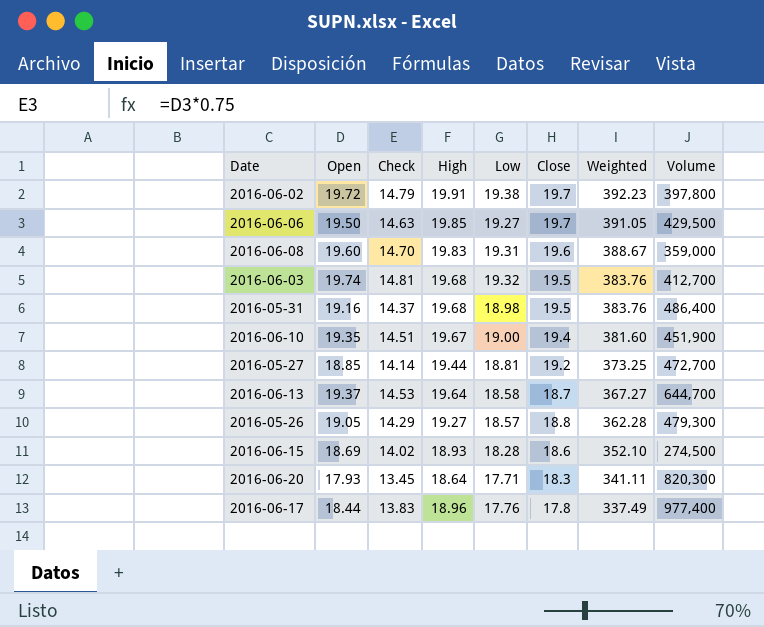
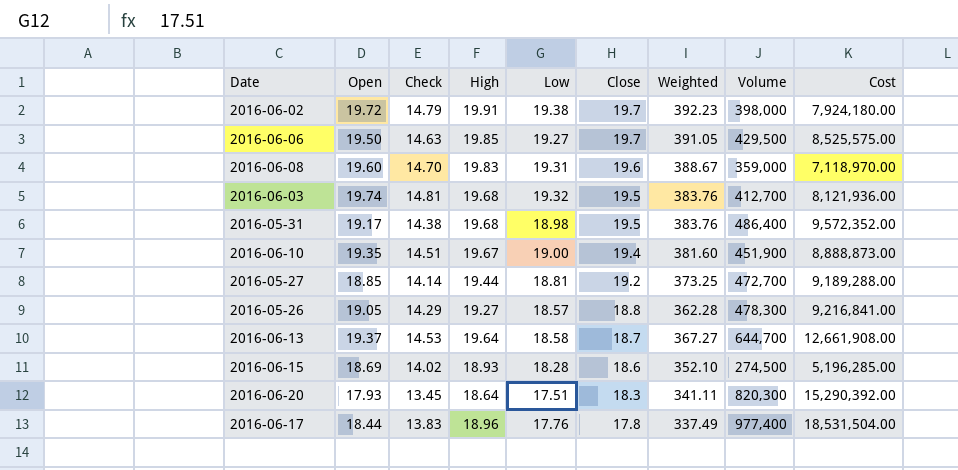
row order: Weighted descending -> Close descending
column Cost | formula: none -> [High] * [Volume]
2016-06-02 | Volume: 397,800 -> 398,000
2016-05-31 | Open: 19.16 -> 19.17
2016-05-31 | Check: 14.37 -> 14.38
2016-05-26 | Volume: 479,300 -> 478,300
2016-06-20 | Low: 17.71 -> 17.51

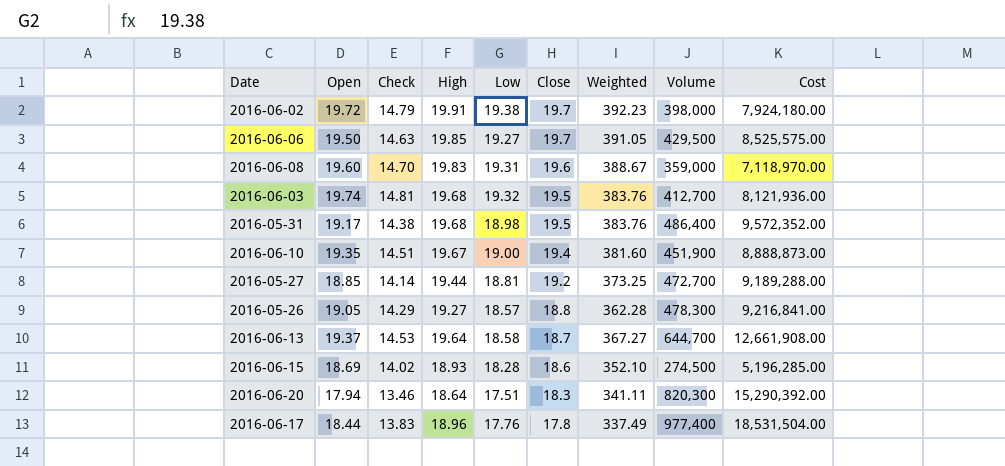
2016-06-20 | Open: 17.93 -> 17.94
2016-06-20 | Check: 13.45 -> 13.46

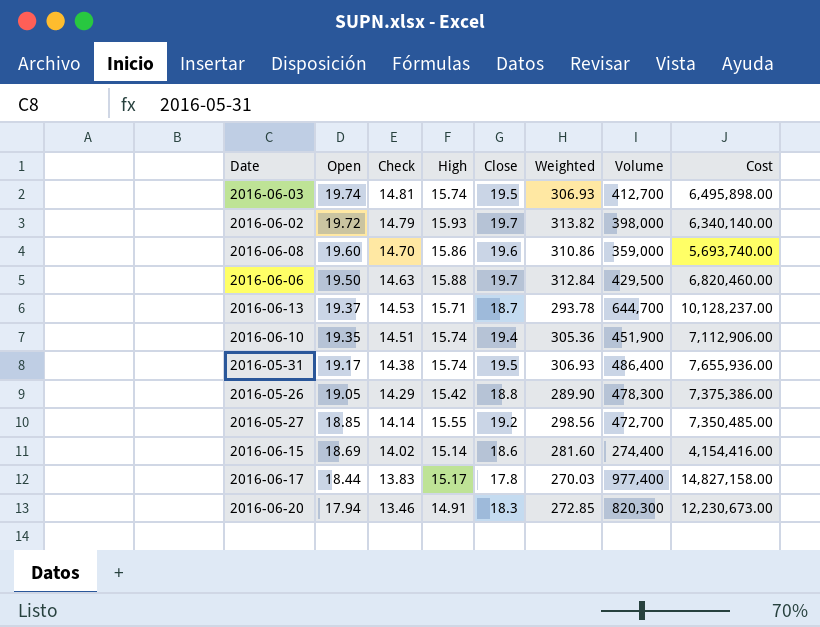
row order: Close descending -> Open descending
column Low | position: 5 -> none
2016-06-03 | High: 19.68 -> 15.74
2016-06-03 | Weighted: 383.76 -> 306.93
2016-06-03 | Cost: 8,121,936.00 -> 6,495,898.00
2016-06-02 | High: 19.91 -> 15.93
2016-06-02 | Weighted: 392.23 -> 313.82
2016-06-02 | Cost: 7,924,180.00 -> 6,340,140.00
2016-06-08 | High: 19.83 -> 15.86
2016-06-08 | Weighted: 388.67 -> 310.86
2016-06-08 | Cost: 7,118,970.00 -> 5,693,740.00
2016-06-06 | High: 19.85 -> 15.88
2016-06-06 | Weighted: 391.05 -> 312.84
2016-06-06 | Cost: 8,525,575.00 -> 6,820,460.00
2016-06-13 | High: 19.64 -> 15.71
2016-06-13 | Weighted: 367.27 -> 293.78
2016-06-13 | Cost: 12,661,908.00 -> 10,128,237.00
2016-06-10 | High: 19.67 -> 15.74
2016-06-10 | Weighted: 381.60 -> 305.36
2016-06-10 | Cost: 8,888,873.00 -> 7,112,906.00
2016-05-31 | High: 19.68 -> 15.74
2016-05-31 | Weighted: 383.76 -> 306.93
2016-05-31 | Cost: 9,572,352.00 -> 7,655,936.00
2016-05-26 | High: 19.27 -> 15.42
2016-05-26 | Weighted: 362.28 -> 289.90
2016-05-26 | Cost: 9,216,841.00 -> 7,375,386.00
2016-05-27 | High: 19.44 -> 15.55
2016-05-27 | Weighted: 373.25 -> 298.56
2016-05-27 | Cost: 9,189,288.00 -> 7,350,485.00
2016-06-15 | High: 18.93 -> 15.14
2016-06-15 | Weighted: 352.10 -> 281.60
2016-06-15 | Volume: 274,500 -> 274,400
2016-06-15 | Cost: 5,196,285.00 -> 4,154,416.00
2016-06-17 | High: 18.96 -> 15.17
2016-06-17 | Weighted: 337.49 -> 270.03
2016-06-17 | Cost: 18,531,504.00 -> 14,827,158.00
2016-06-20 | High: 18.64 -> 14.91
2016-06-20 | Weighted: 341.11 -> 272.85
2016-06-20 | Cost: 15,290,392.00 -> 12,230,673.00

